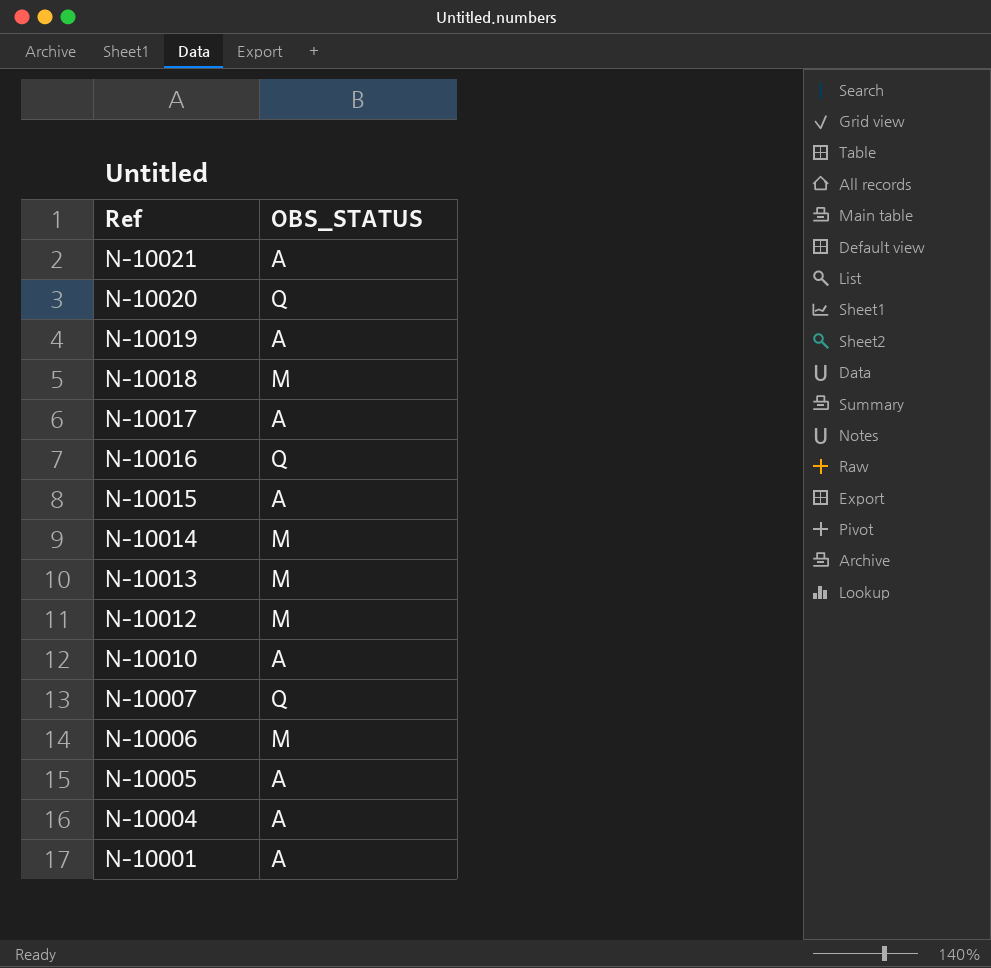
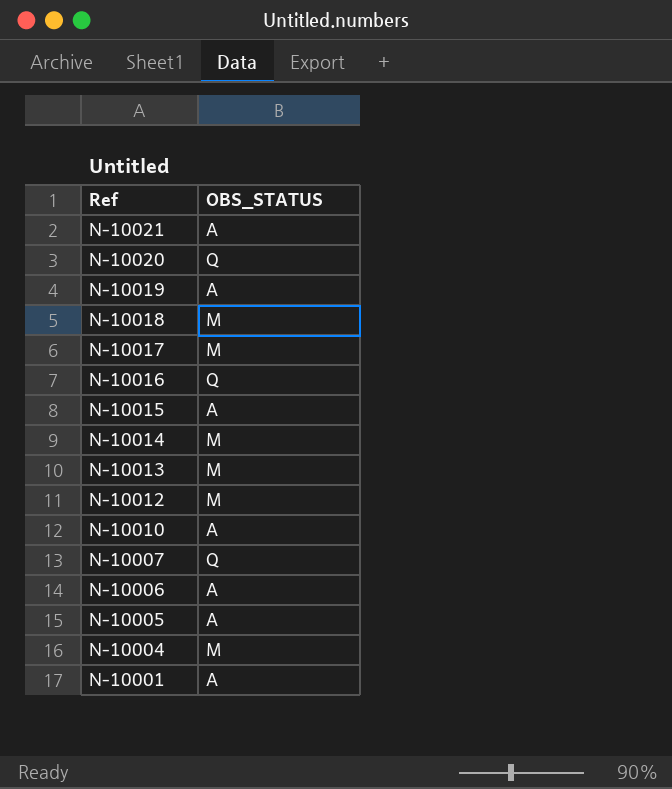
N-10017 | OBS_STATUS: A -> M
N-10006 | OBS_STATUS: M -> A
N-10004 | OBS_STATUS: A -> M

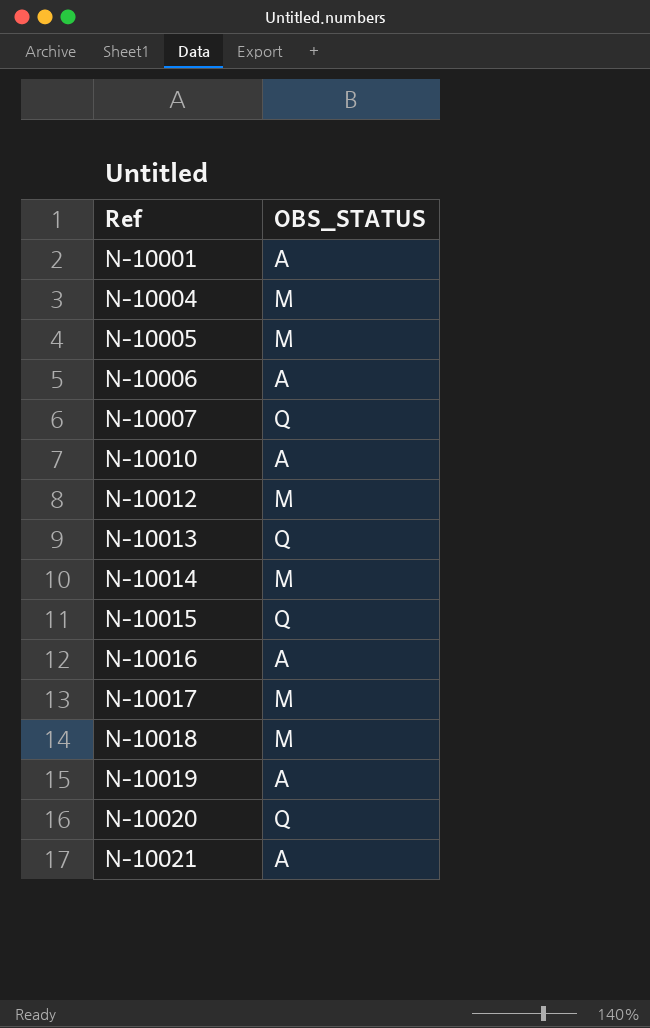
row order: Ref descending -> Ref ascending
N-10005 | OBS_STATUS: A -> M
N-10013 | OBS_STATUS: M -> Q
N-10015 | OBS_STATUS: A -> Q
N-10016 | OBS_STATUS: Q -> A

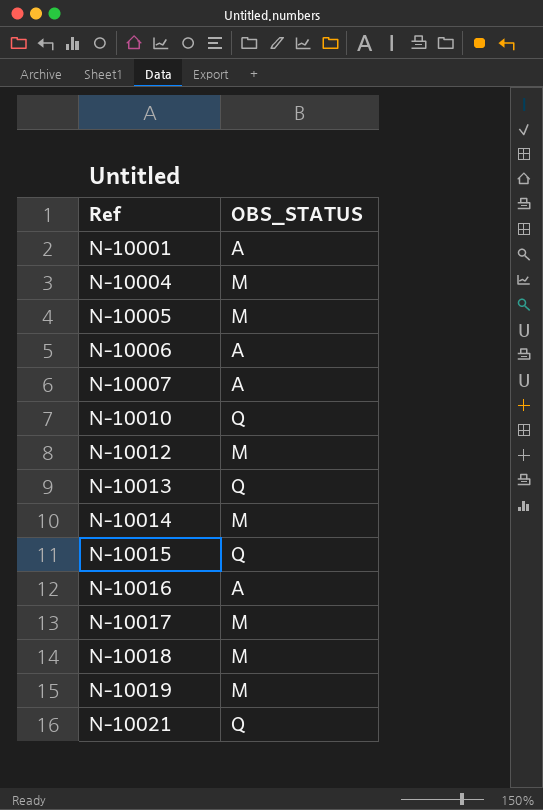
row N-10020: Q -> none
N-10007 | OBS_STATUS: Q -> A
N-10010 | OBS_STATUS: A -> Q
N-10019 | OBS_STATUS: A -> M
N-10021 | OBS_STATUS: A -> Q

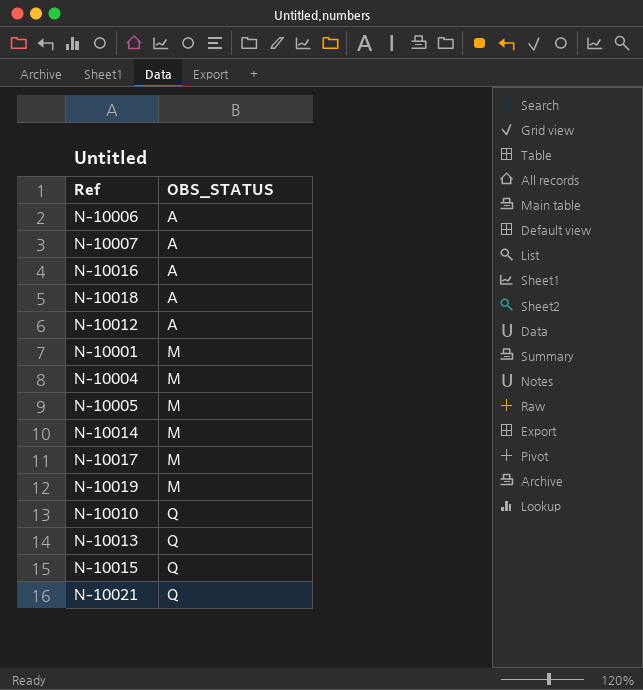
row order: Ref ascending -> OBS_STATUS ascending
N-10018 | OBS_STATUS: M -> A
N-10012 | OBS_STATUS: M -> A
N-10001 | OBS_STATUS: A -> M

